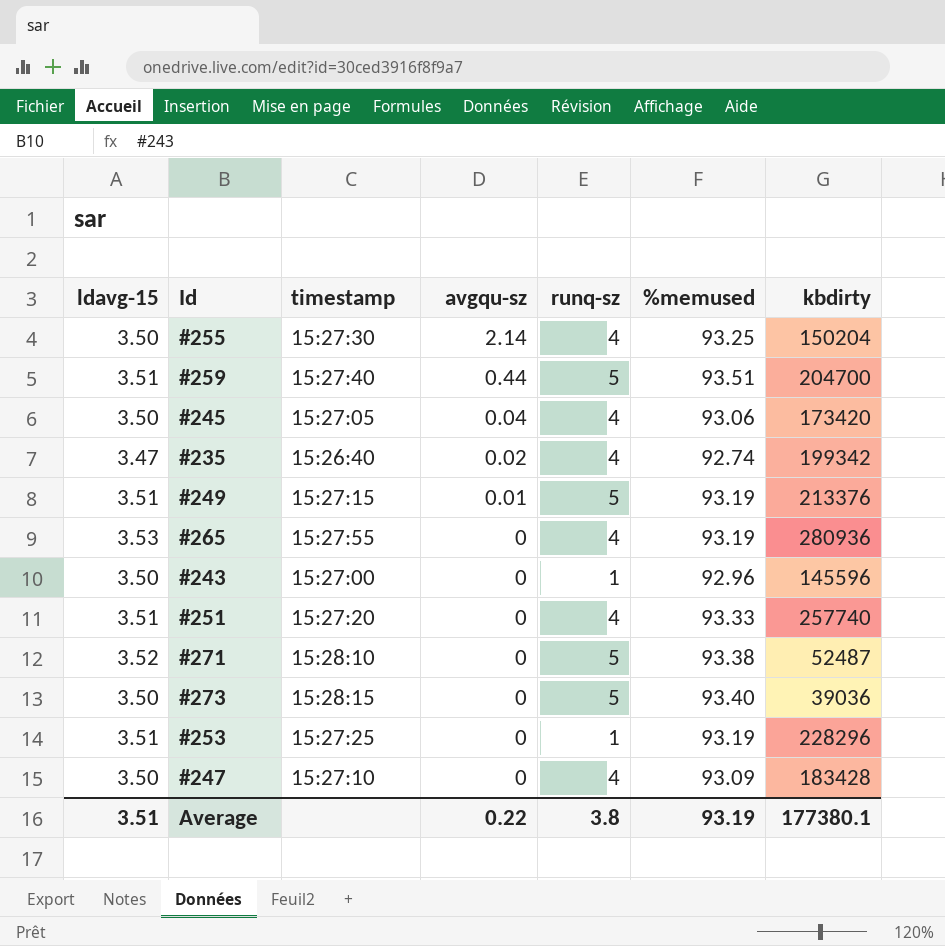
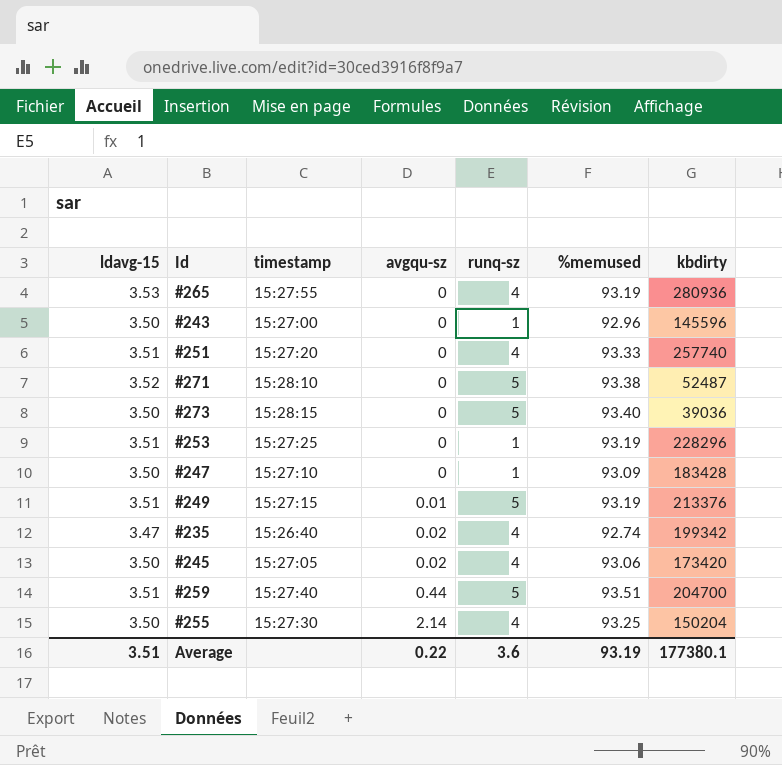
row order: avgqu-sz descending -> avgqu-sz ascending
#247 | runq-sz: 4 -> 1
#245 | avgqu-sz: 0.04 -> 0.02
Average | runq-sz: 3.8 -> 3.6

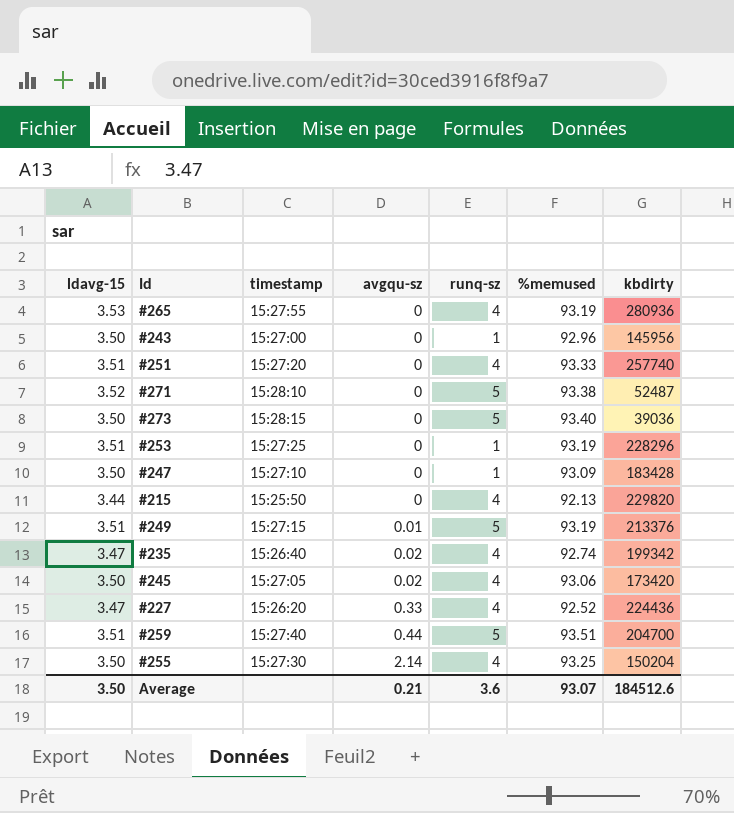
#243 | kbdirty: 145596 -> 145956
row #215: none -> 3.44 | 15:25:50 | 0 | 4 | 92.13 | 229820
row #227: none -> 3.47 | 15:26:20 | 0.33 | 4 | 92.52 | 224436
Average | ldavg-15: 3.51 -> 3.50
Average | avgqu-sz: 0.22 -> 0.21
Average | %memused: 93.19 -> 93.07
Average | kbdirty: 177380.1 -> 184512.6

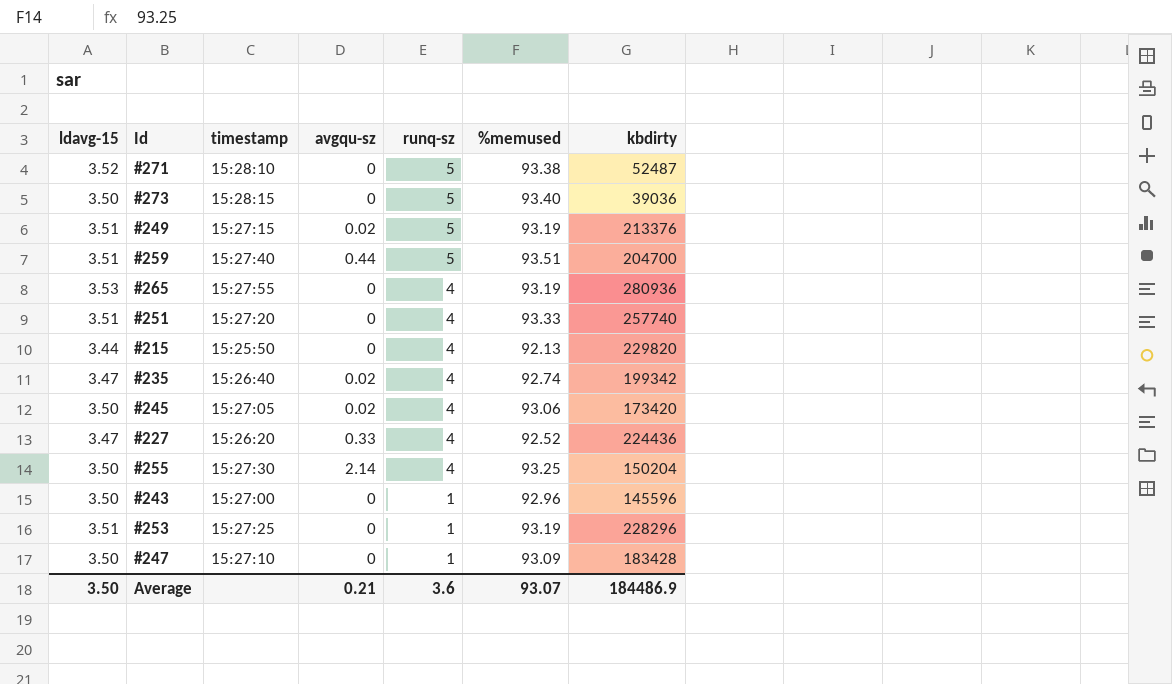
row order: avgqu-sz ascending -> runq-sz descending
#249 | avgqu-sz: 0.01 -> 0.02
#243 | kbdirty: 145956 -> 145596
Average | kbdirty: 184512.6 -> 184486.9

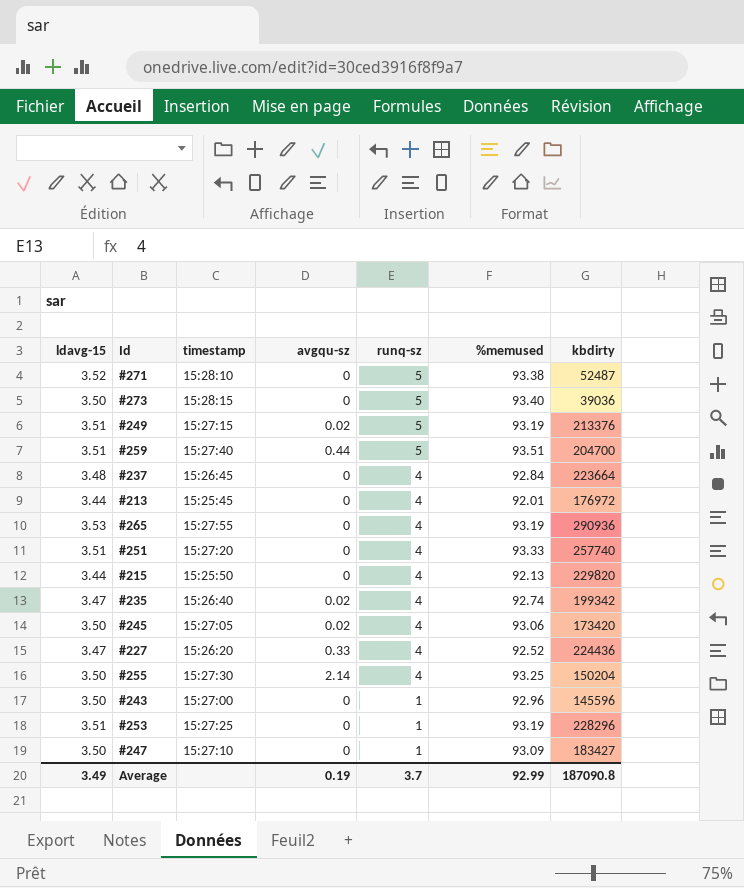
row #237: none -> 3.48 | 15:26:45 | 0 | 4 | 92.84 | 223664
row #213: none -> 3.44 | 15:25:45 | 0 | 4 | 92.01 | 176972
#265 | kbdirty: 280936 -> 290936
#247 | kbdirty: 183428 -> 183427
Average | ldavg-15: 3.50 -> 3.49
Average | avgqu-sz: 0.21 -> 0.19
Average | runq-sz: 3.6 -> 3.7
Average | %memused: 93.07 -> 92.99
Average | kbdirty: 184486.9 -> 187090.8

